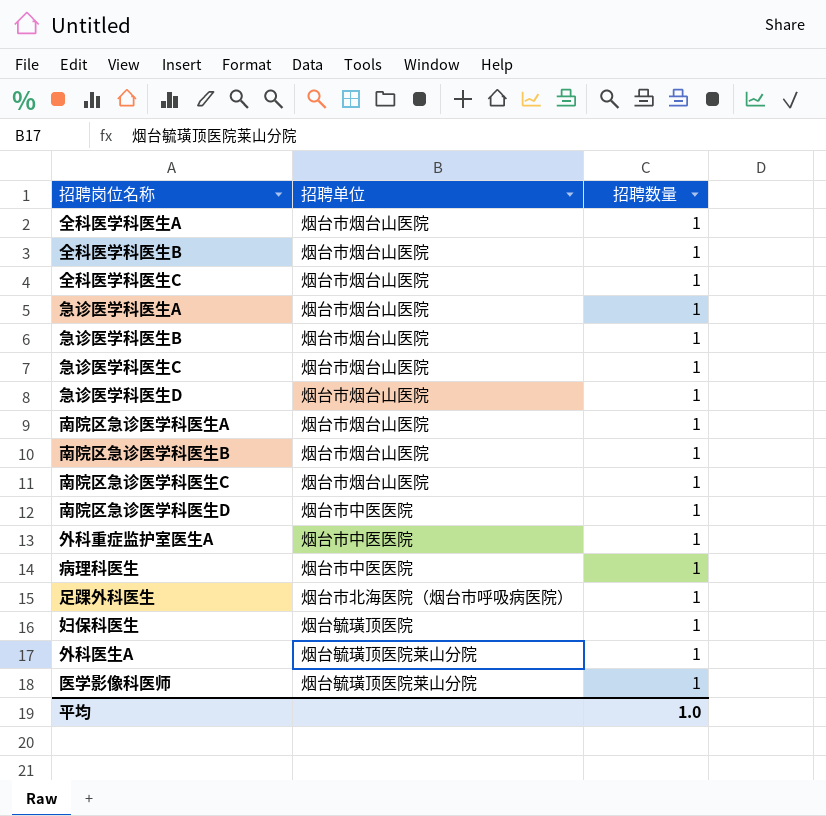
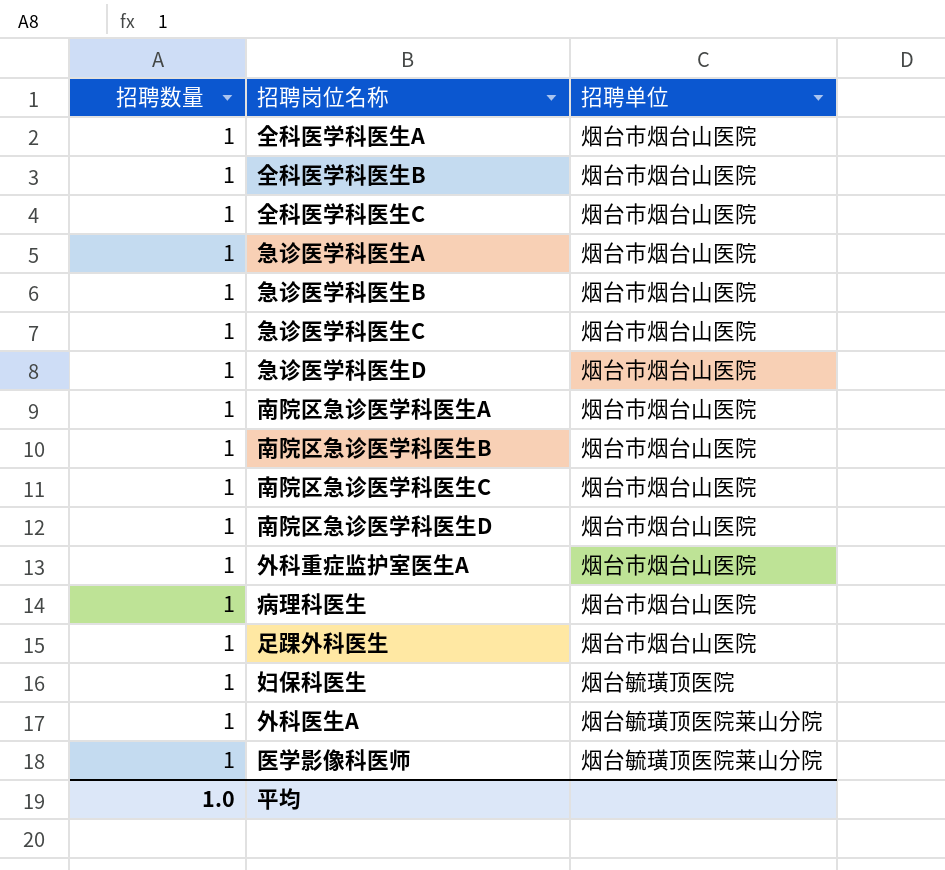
column 招聘数量 | position: 3 -> 1
南院区急诊医学科医生D | 招聘单位: 烟台市中医医院 -> 烟台市烟台山医院
外科重症监护室医生A | 招聘单位: 烟台市中医医院 -> 烟台市烟台山医院
病理科医生 | 招聘单位: 烟台市中医医院 -> 烟台市烟台山医院
足踝外科医生 | 招聘单位: 烟台市北海医院（烟台市呼吸病医院） -> 烟台市烟台山医院

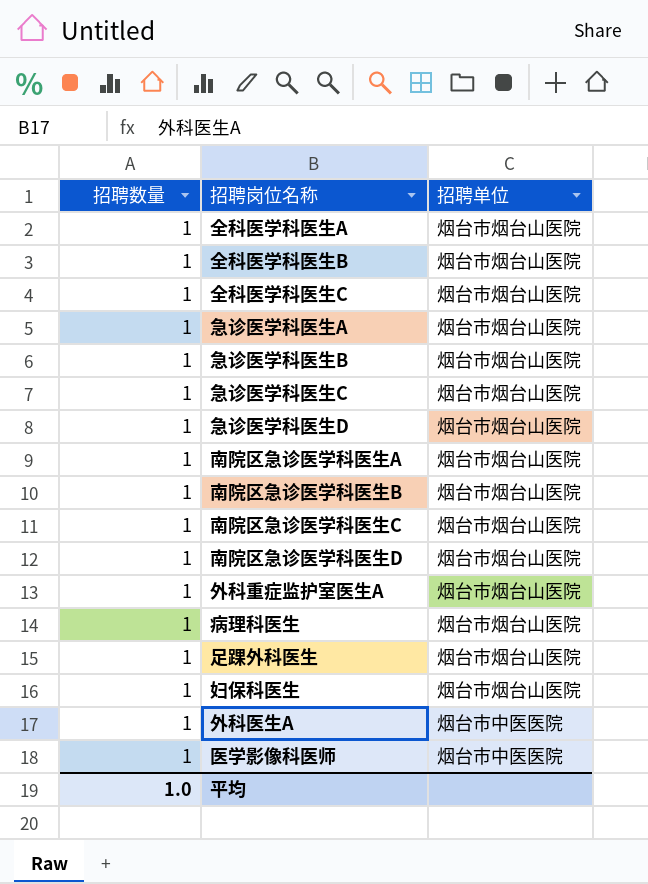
妇保科医生 | 招聘单位: 烟台毓璜顶医院 -> 烟台市烟台山医院
外科医生A | 招聘单位: 烟台毓璜顶医院莱山分院 -> 烟台市中医医院
医学影像科医师 | 招聘单位: 烟台毓璜顶医院莱山分院 -> 烟台市中医医院

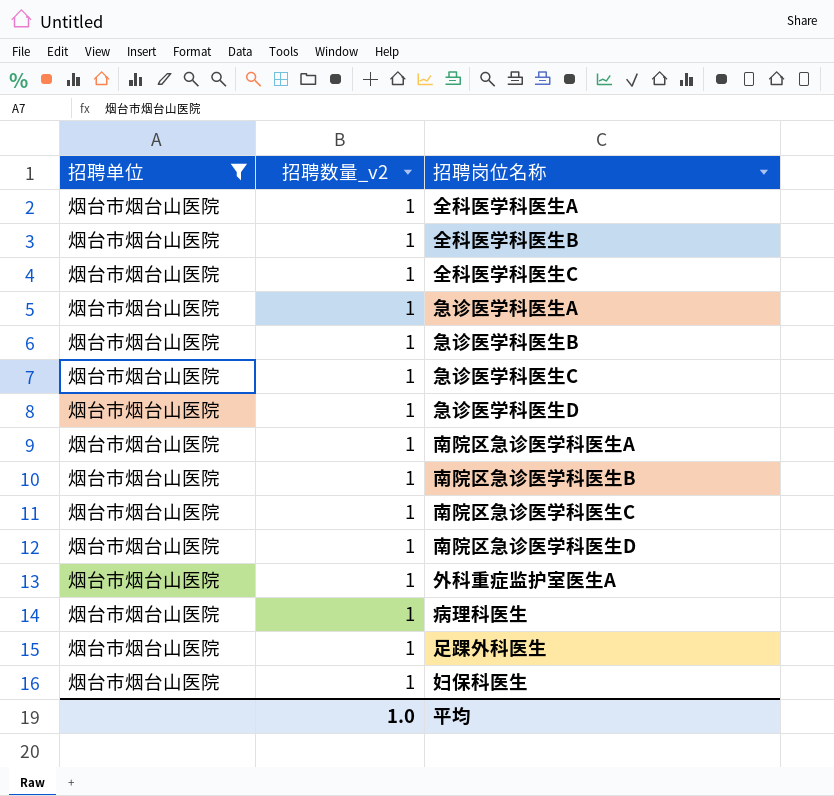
filter: none -> 招聘单位 = 烟台市烟台山医院
column 招聘单位 | position: 3 -> 1
column name: 招聘数量 -> 招聘数量_v2

